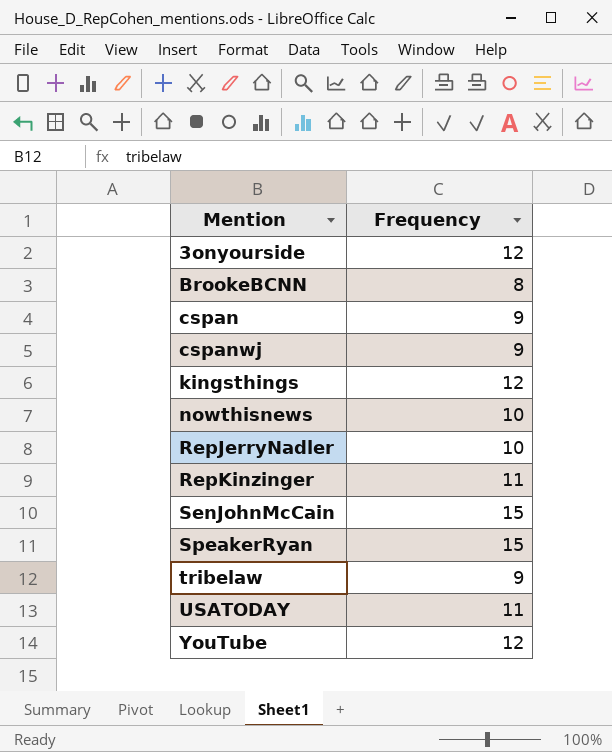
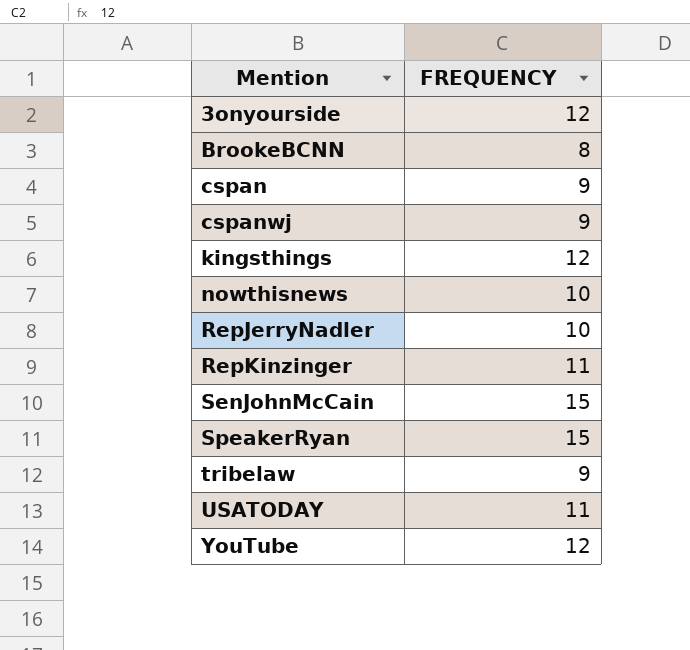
column name: Frequency -> FREQUENCY

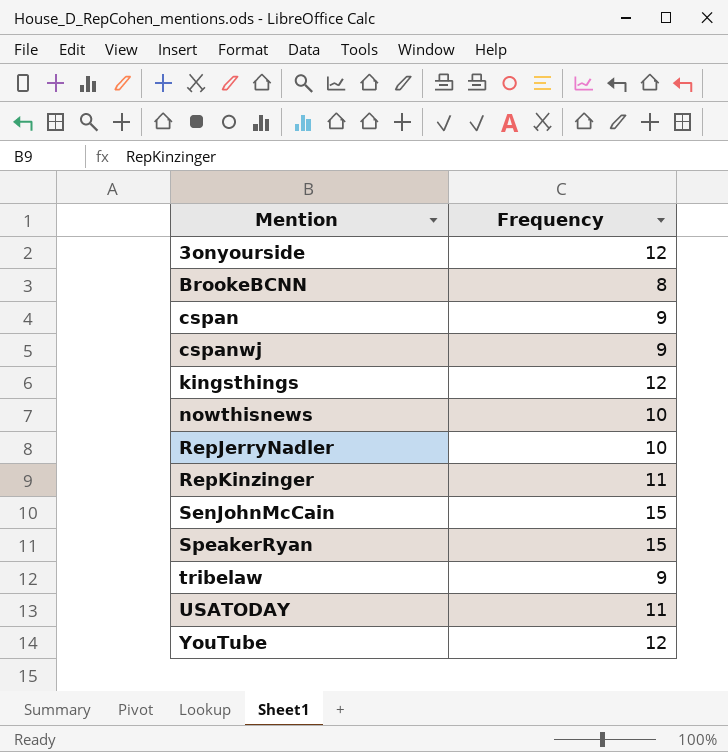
column name: FREQUENCY -> Frequency

